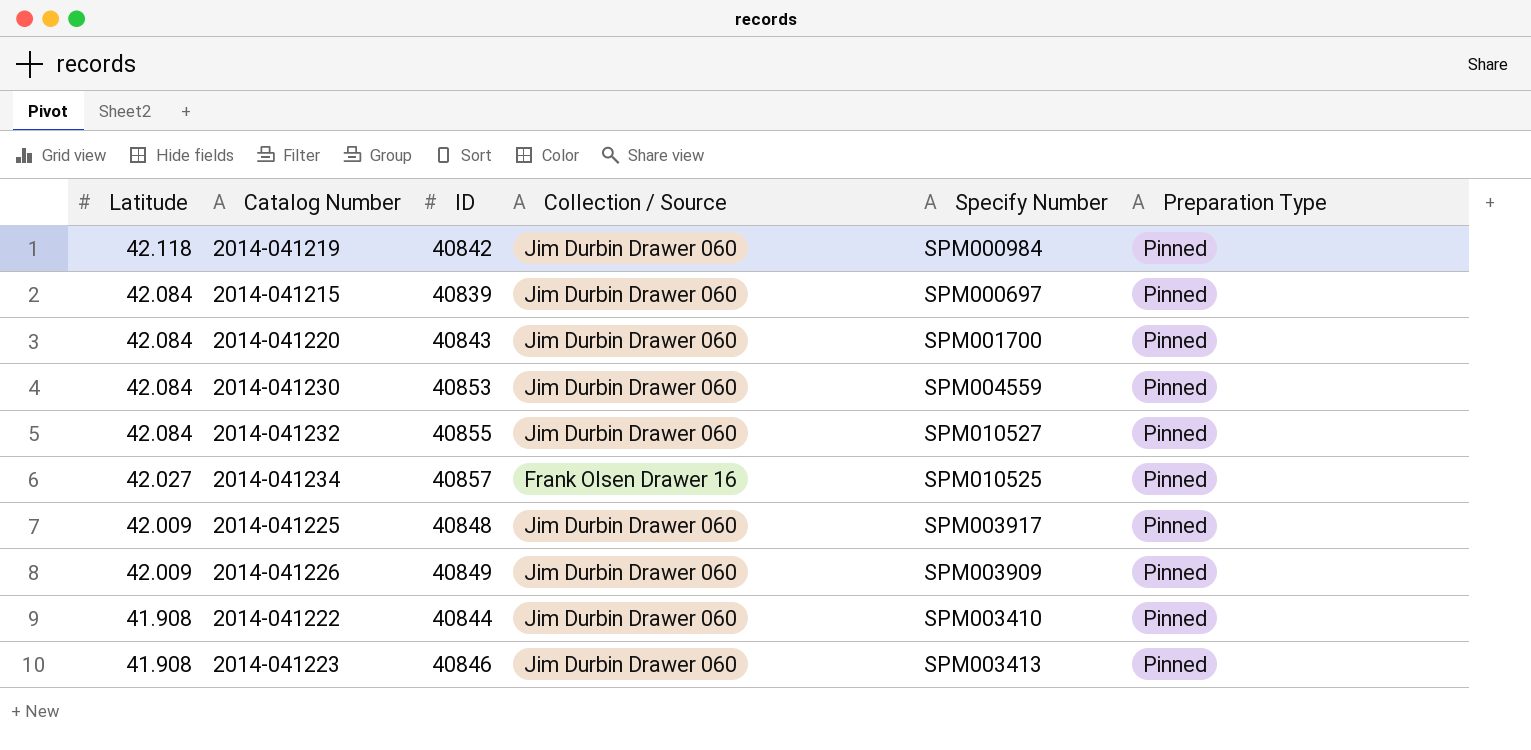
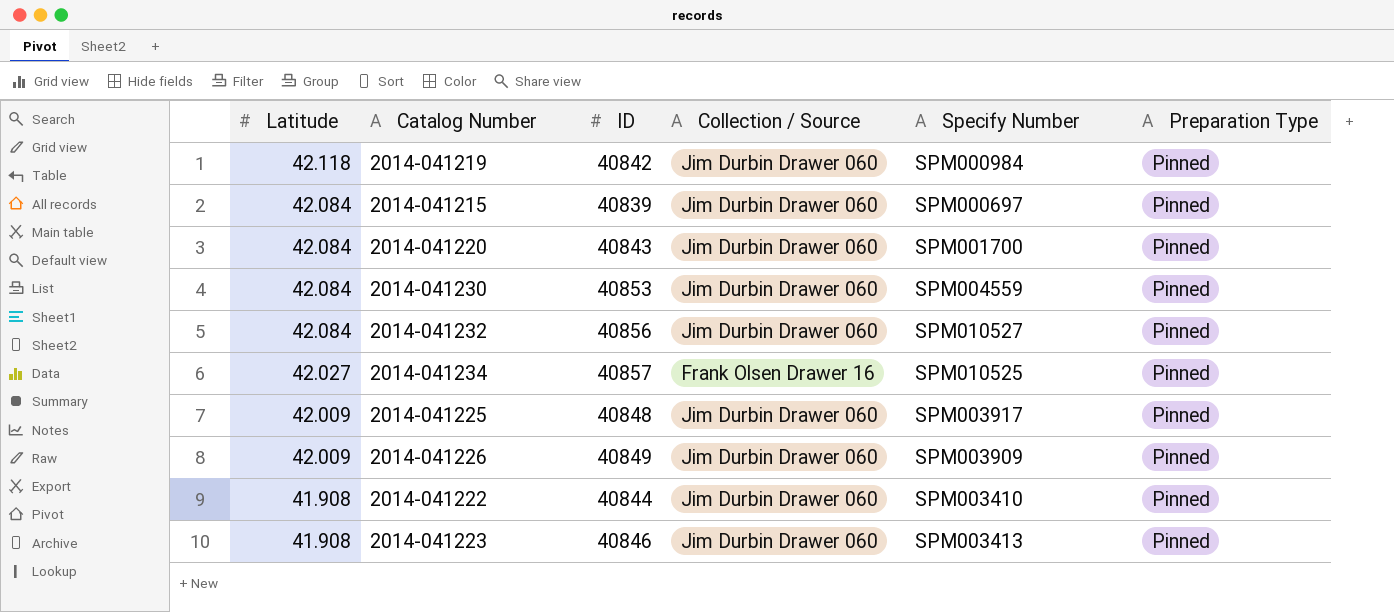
2014-041232 | ID: 40855 -> 40856

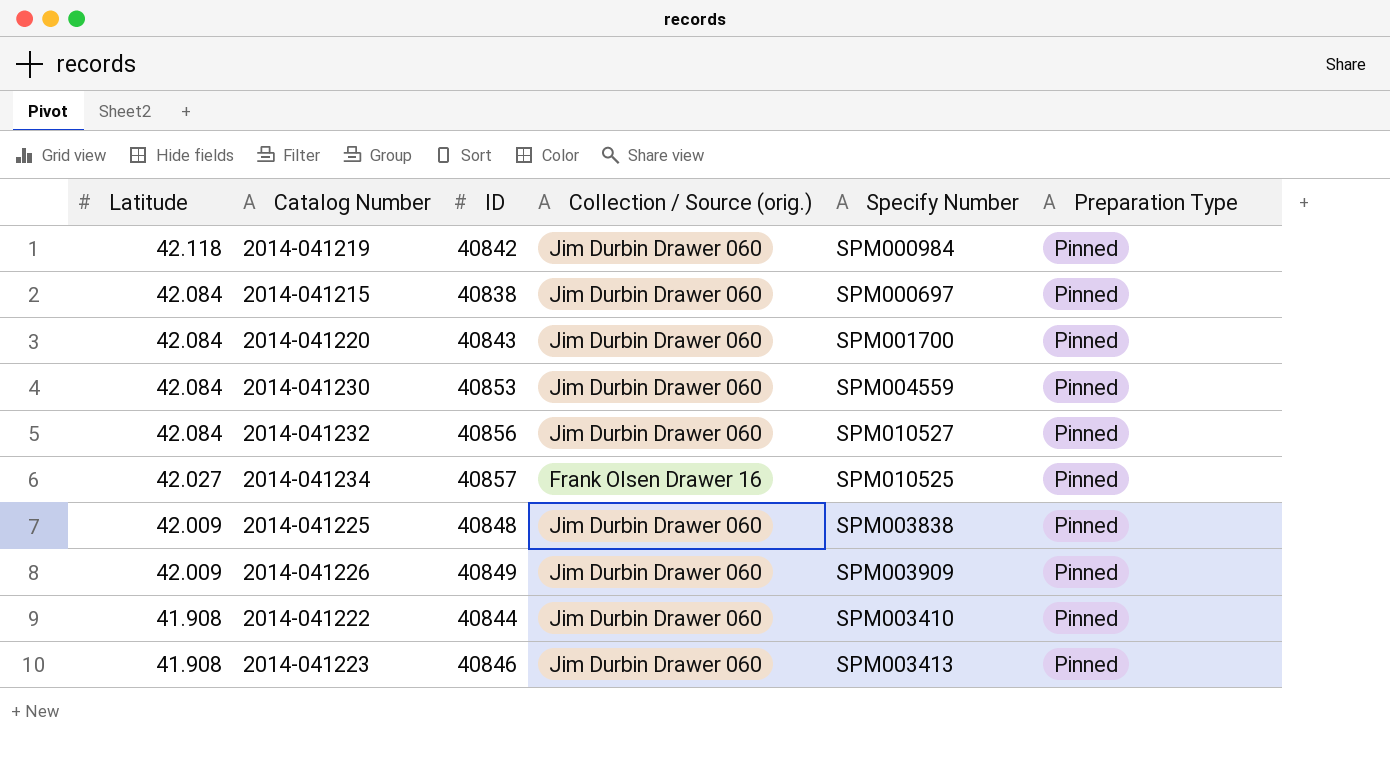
column name: Collection / Source -> Collection / Source (orig.)
2014-041215 | ID: 40839 -> 40838
2014-041225 | Specify Number: SPM003917 -> SPM003838

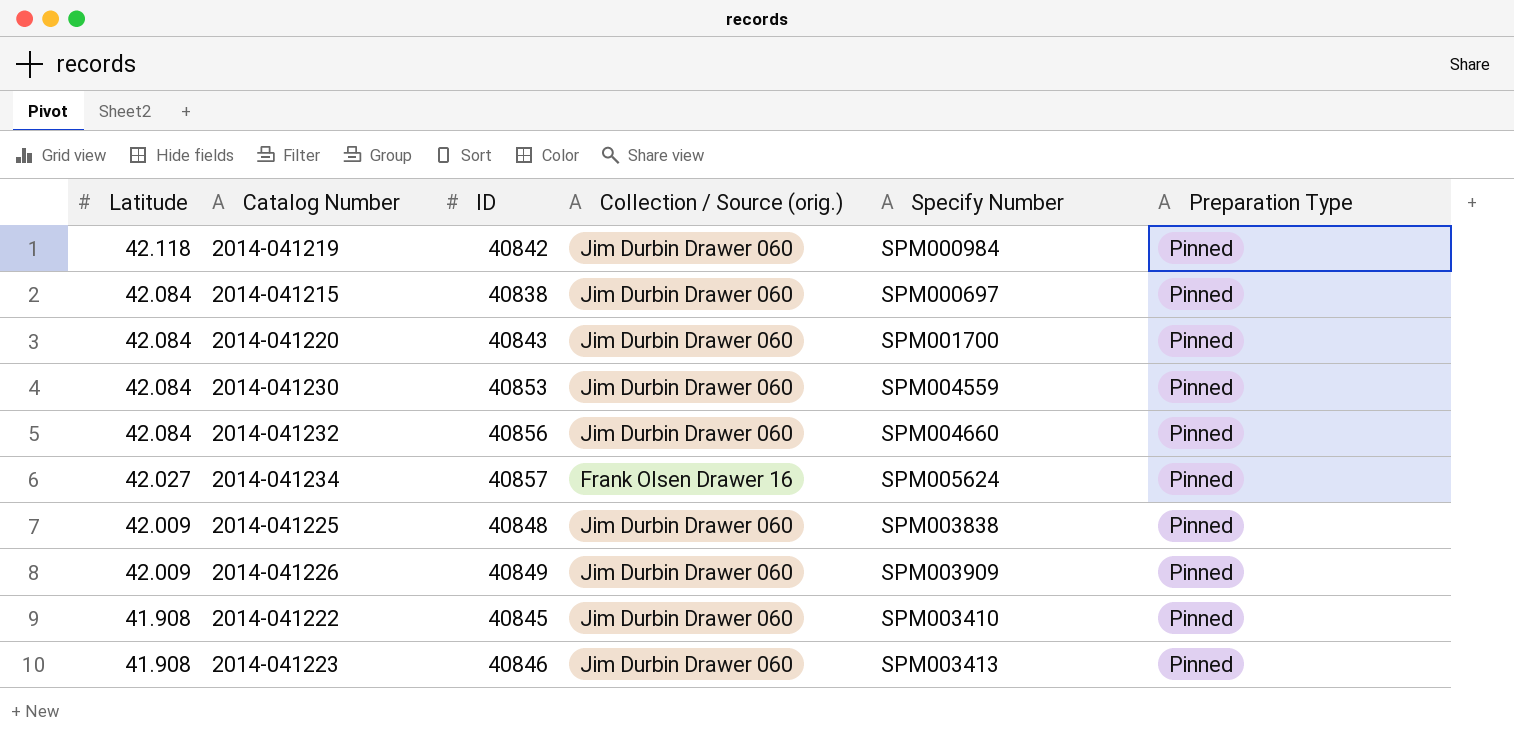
2014-041232 | Specify Number: SPM010527 -> SPM004660
2014-041234 | Specify Number: SPM010525 -> SPM005624
2014-041222 | ID: 40844 -> 40845

